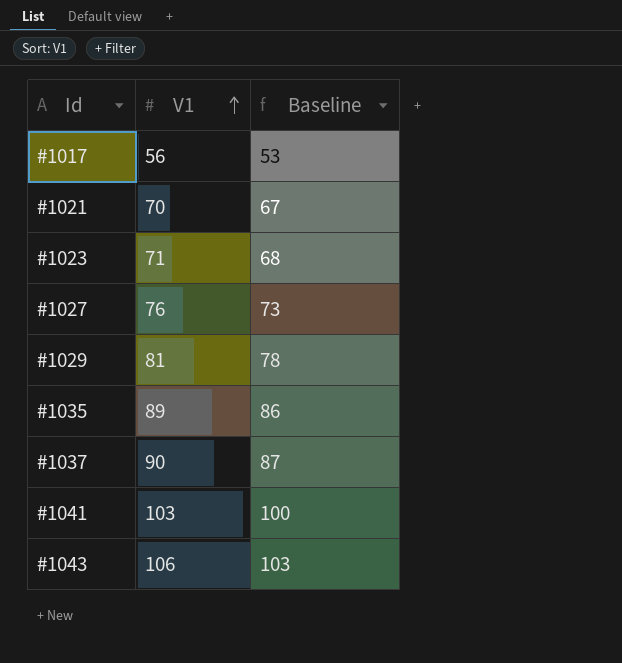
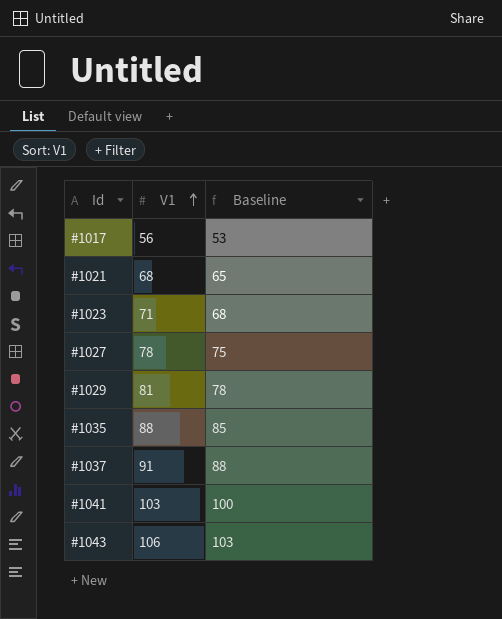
#1021 | V1: 70 -> 68
#1021 | Baseline: 67 -> 65
#1027 | V1: 76 -> 78
#1027 | Baseline: 73 -> 75
#1035 | V1: 89 -> 88
#1035 | Baseline: 86 -> 85
#1037 | V1: 90 -> 91
#1037 | Baseline: 87 -> 88

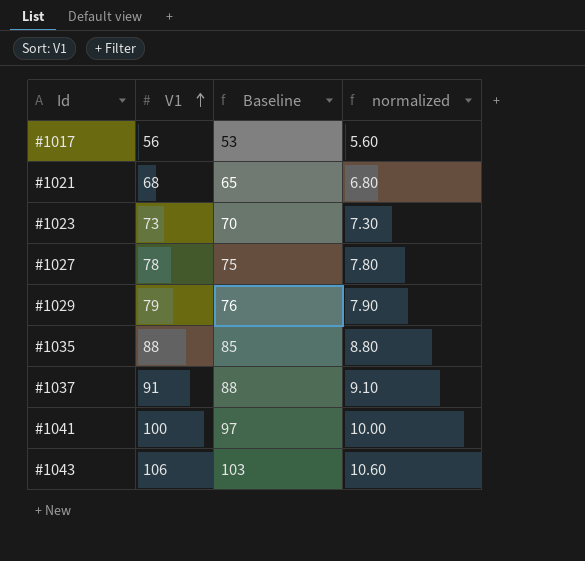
column normalized | formula: none -> [V1] * 0.1
#1023 | V1: 71 -> 73
#1023 | Baseline: 68 -> 70
#1029 | V1: 81 -> 79
#1029 | Baseline: 78 -> 76
#1041 | V1: 103 -> 100
#1041 | Baseline: 100 -> 97

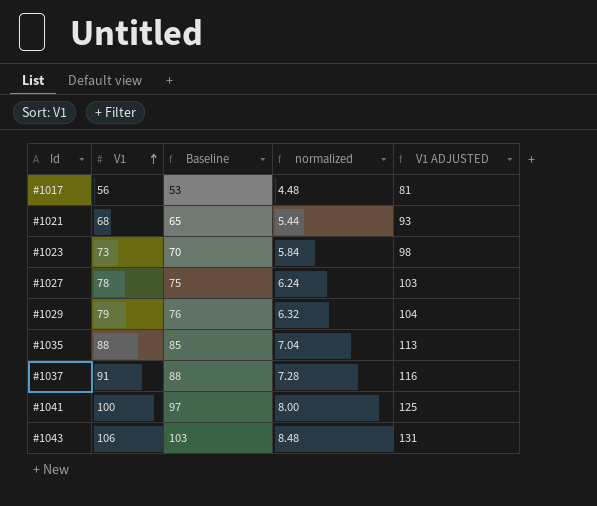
column normalized | formula: [V1] * 0.1 -> [V1] * 0.08
column V1 ADJUSTED | formula: none -> [V1] + 25

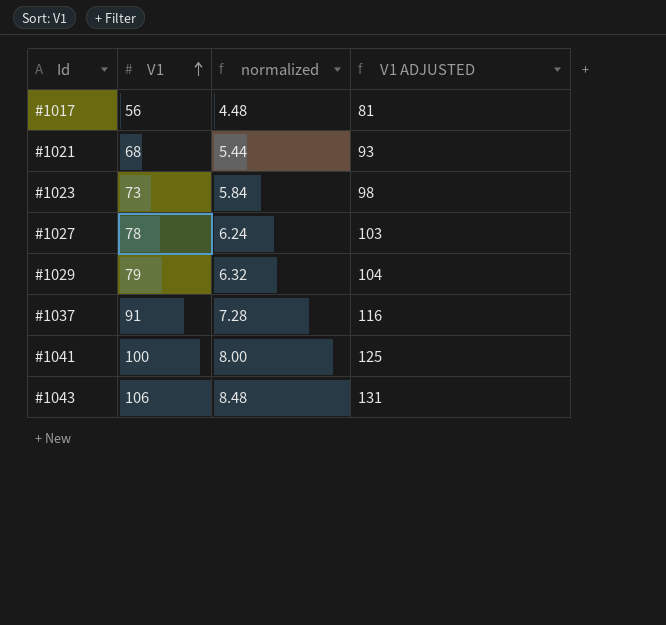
column Baseline | formula: [V1] - 3 -> none
row #1035: 88 | 85 | 7.04 | 113 -> none

